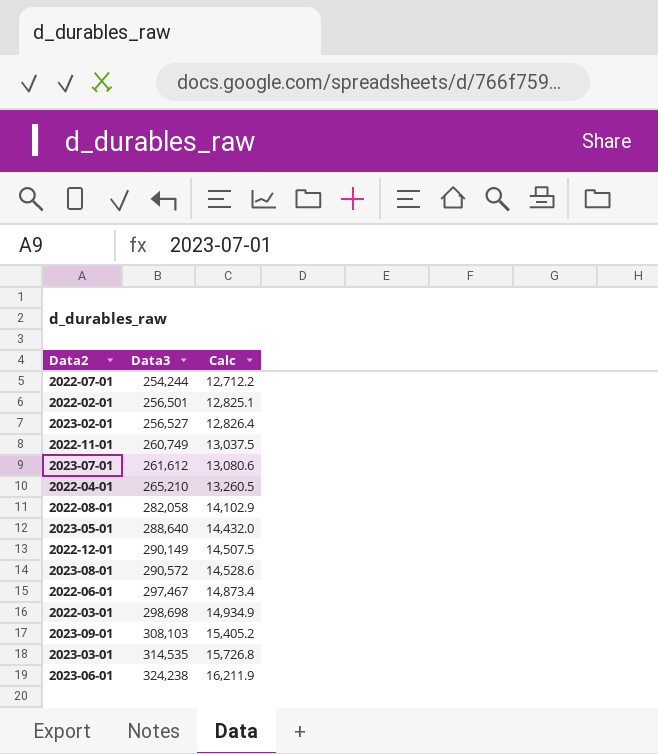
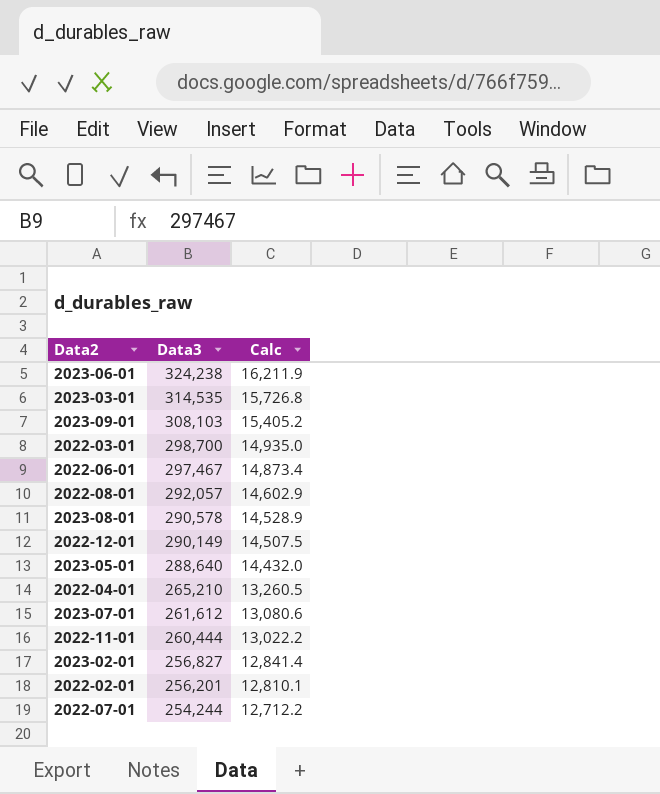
row order: Data3 ascending -> Data3 descending
2022-03-01 | Data3: 298,698 -> 298,700
2022-03-01 | Calc: 14,934.9 -> 14,935.0
2022-08-01 | Data3: 282,058 -> 292,057
2022-08-01 | Calc: 14,102.9 -> 14,602.9
2023-08-01 | Data3: 290,572 -> 290,578
2023-08-01 | Calc: 14,528.6 -> 14,528.9
2022-11-01 | Data3: 260,749 -> 260,444
2022-11-01 | Calc: 13,037.5 -> 13,022.2
2023-02-01 | Data3: 256,527 -> 256,827
2023-02-01 | Calc: 12,826.4 -> 12,841.4
2022-02-01 | Data3: 256,501 -> 256,201
2022-02-01 | Calc: 12,825.1 -> 12,810.1

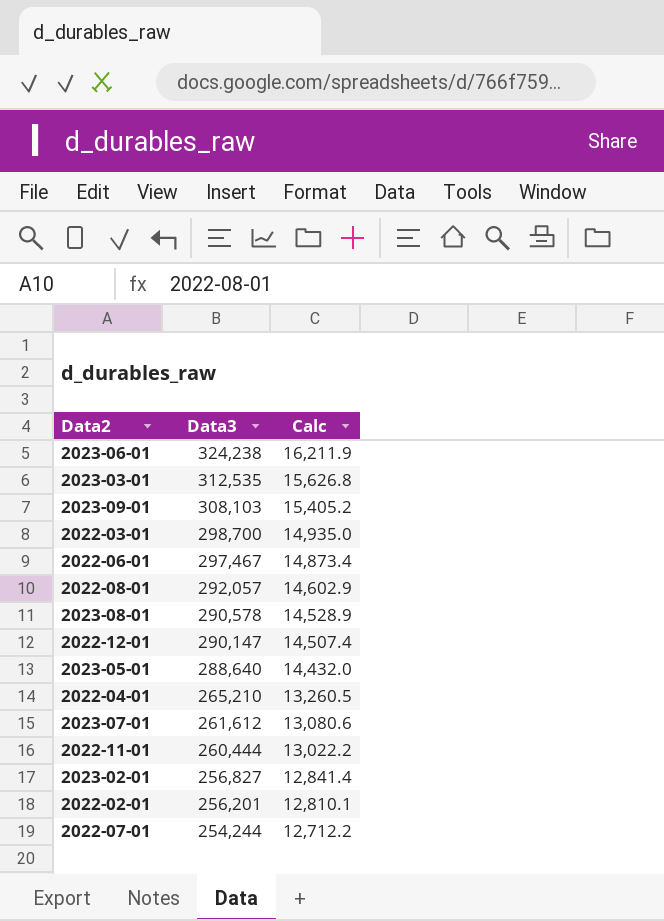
2023-03-01 | Data3: 314,535 -> 312,535
2023-03-01 | Calc: 15,726.8 -> 15,626.8
2022-12-01 | Data3: 290,149 -> 290,147
2022-12-01 | Calc: 14,507.5 -> 14,507.4

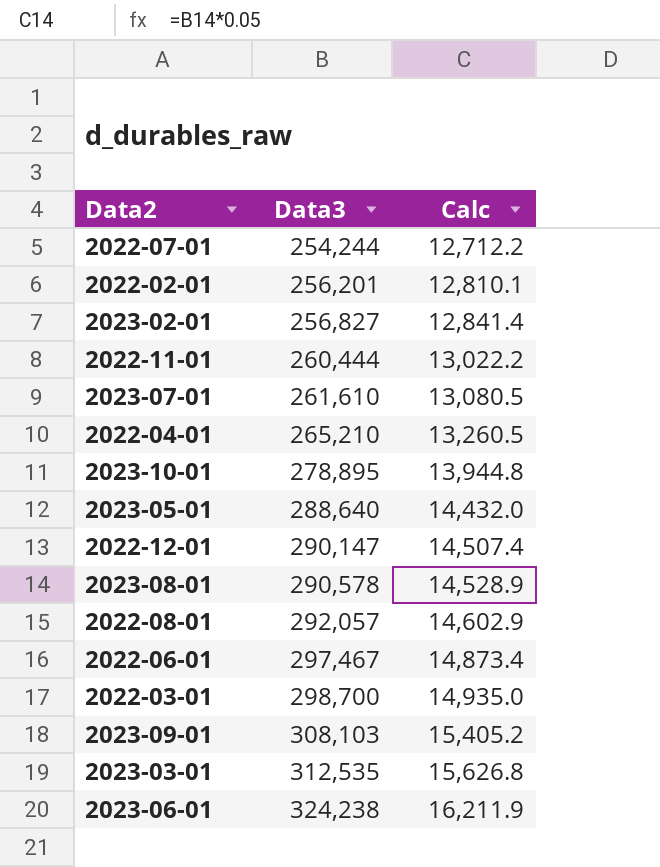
row order: Data3 descending -> Data3 ascending
2023-07-01 | Data3: 261,612 -> 261,610
2023-07-01 | Calc: 13,080.6 -> 13,080.5
row 2023-10-01: none -> 278,895 | 13,944.8

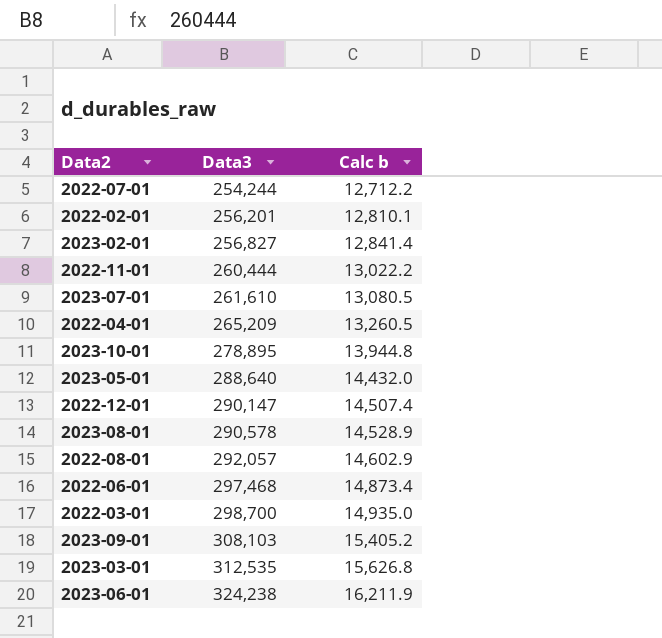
column name: Calc -> Calc b
2022-04-01 | Data3: 265,210 -> 265,209
2022-06-01 | Data3: 297,467 -> 297,468

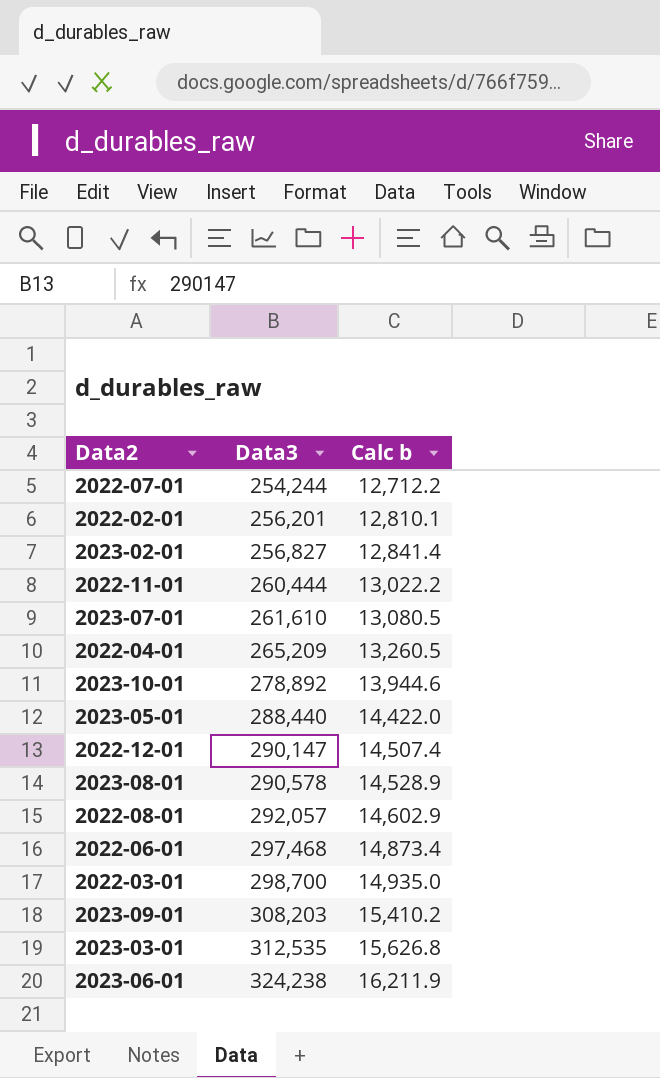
2023-10-01 | Data3: 278,895 -> 278,892
2023-10-01 | Calc b: 13,944.8 -> 13,944.6
2023-05-01 | Data3: 288,640 -> 288,440
2023-05-01 | Calc b: 14,432.0 -> 14,422.0
2023-09-01 | Data3: 308,103 -> 308,203
2023-09-01 | Calc b: 15,405.2 -> 15,410.2

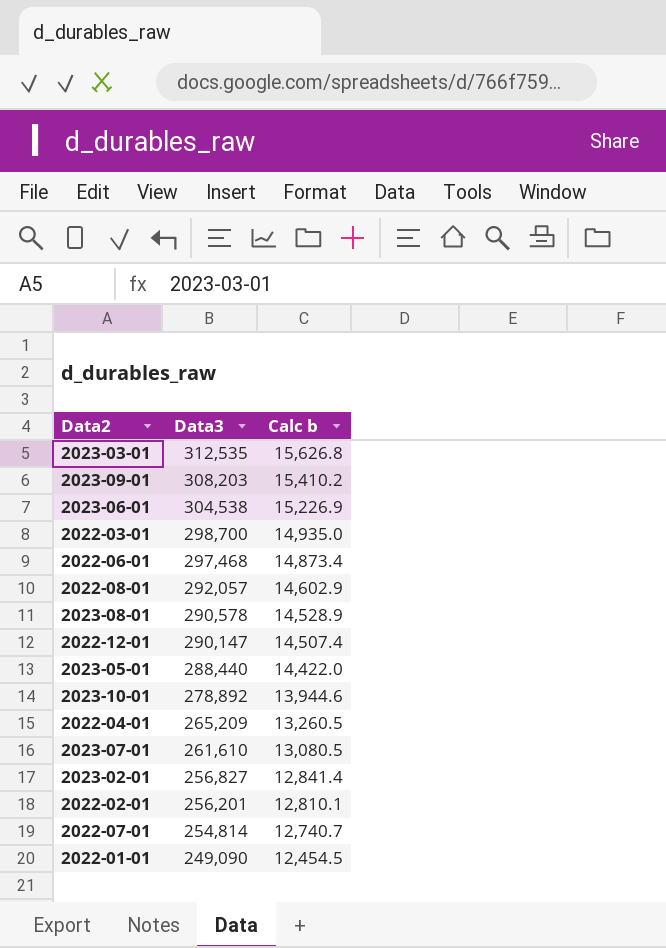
row order: Data3 ascending -> Data3 descending
row 2022-11-01: 260,444 | 13,022.2 -> none
2023-06-01 | Data3: 324,238 -> 304,538
2023-06-01 | Calc b: 16,211.9 -> 15,226.9
2022-07-01 | Data3: 254,244 -> 254,814
2022-07-01 | Calc b: 12,712.2 -> 12,740.7
row 2022-01-01: none -> 249,090 | 12,454.5

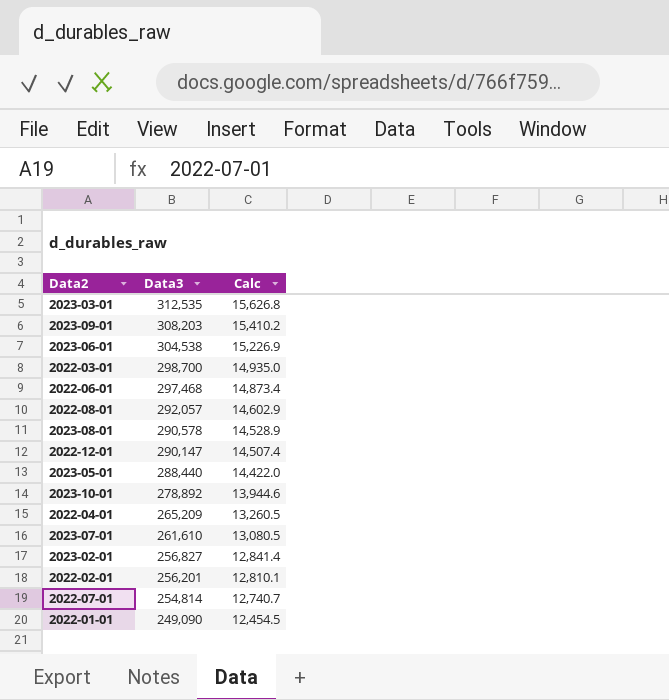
column name: Calc b -> Calc

